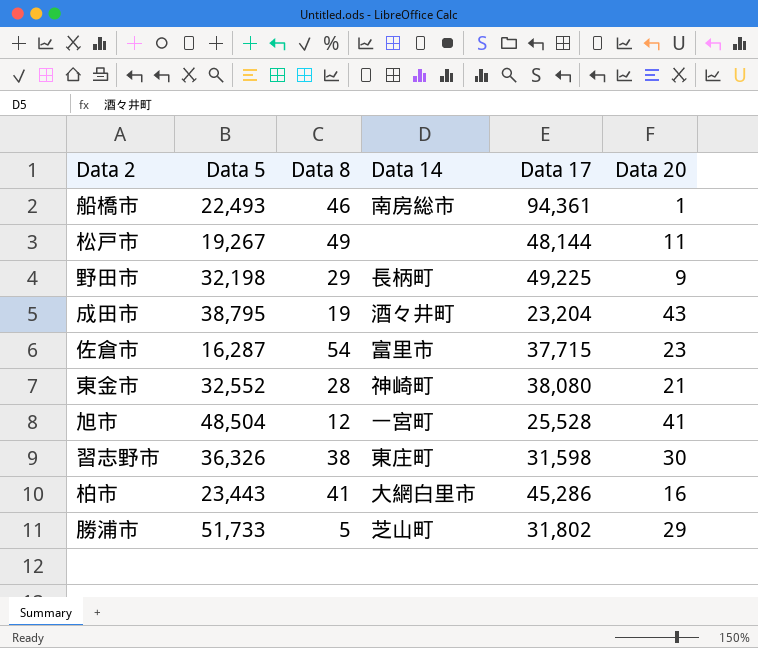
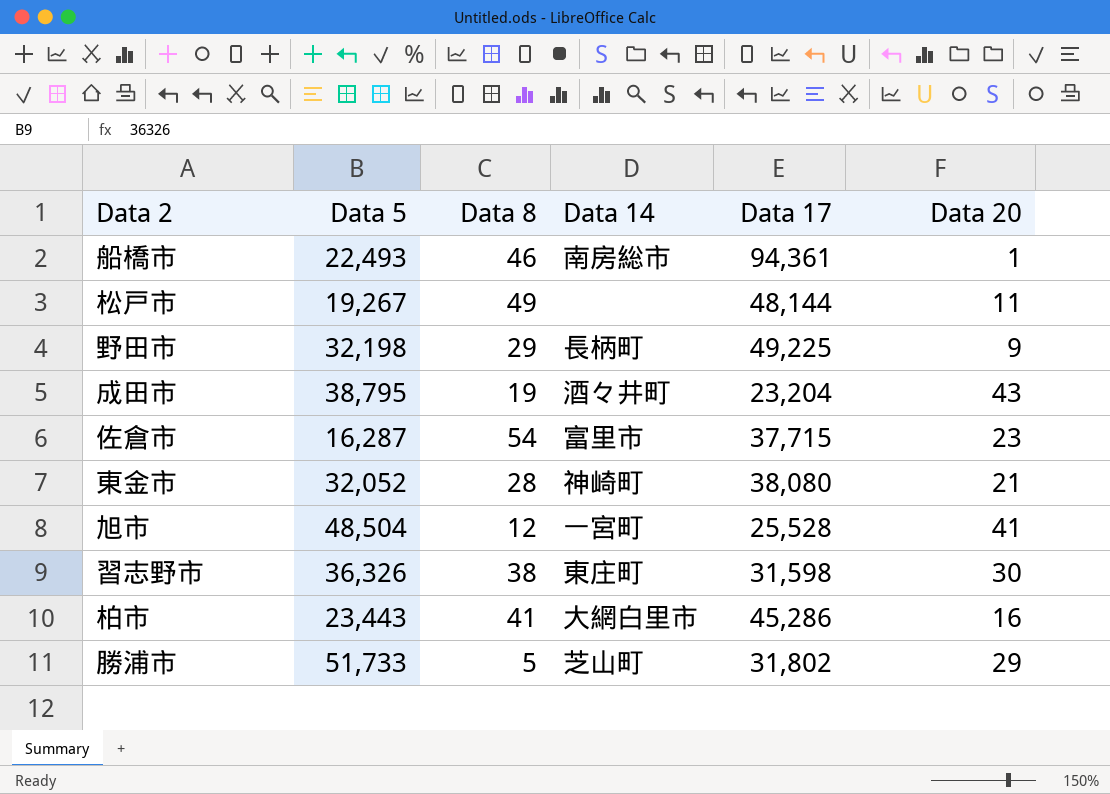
東金市 | Data 5: 32,552 -> 32,052

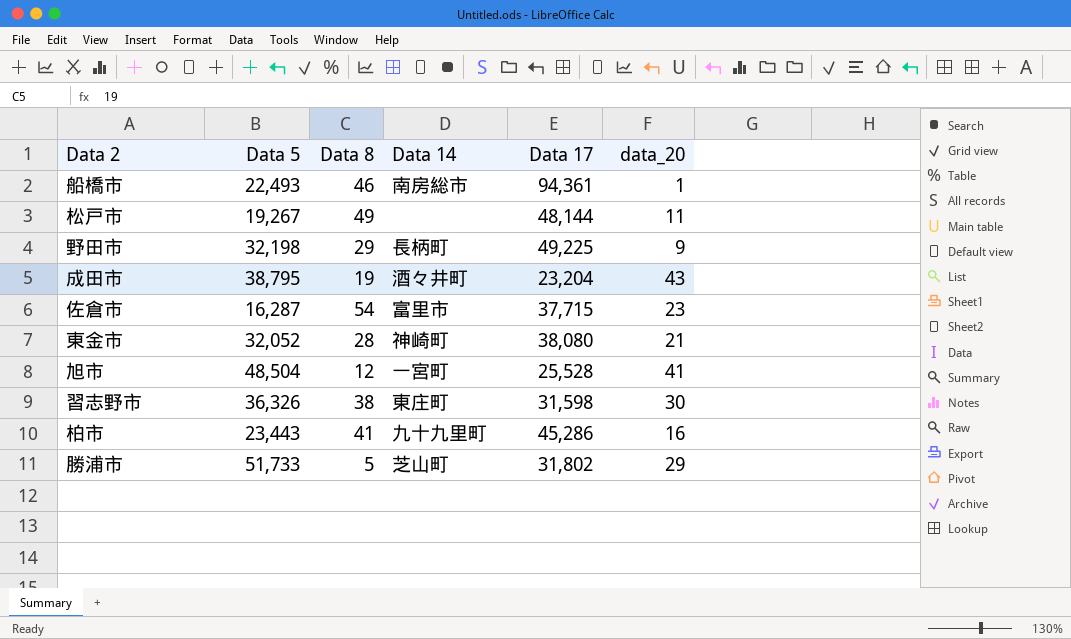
column name: Data 20 -> data_20
柏市 | Data 14: 大網白里市 -> 九十九里町

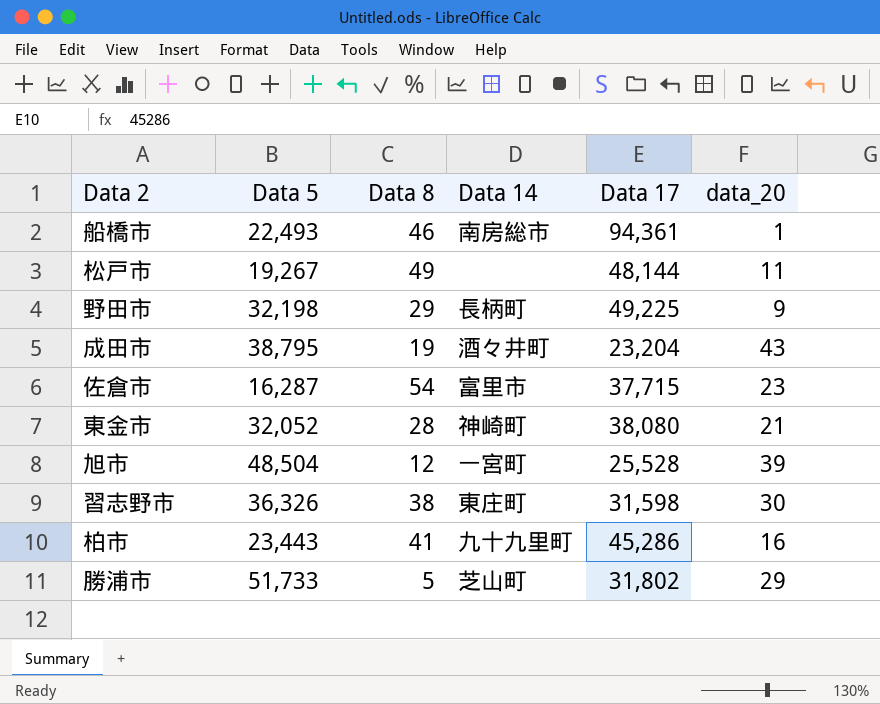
旭市 | data_20: 41 -> 39

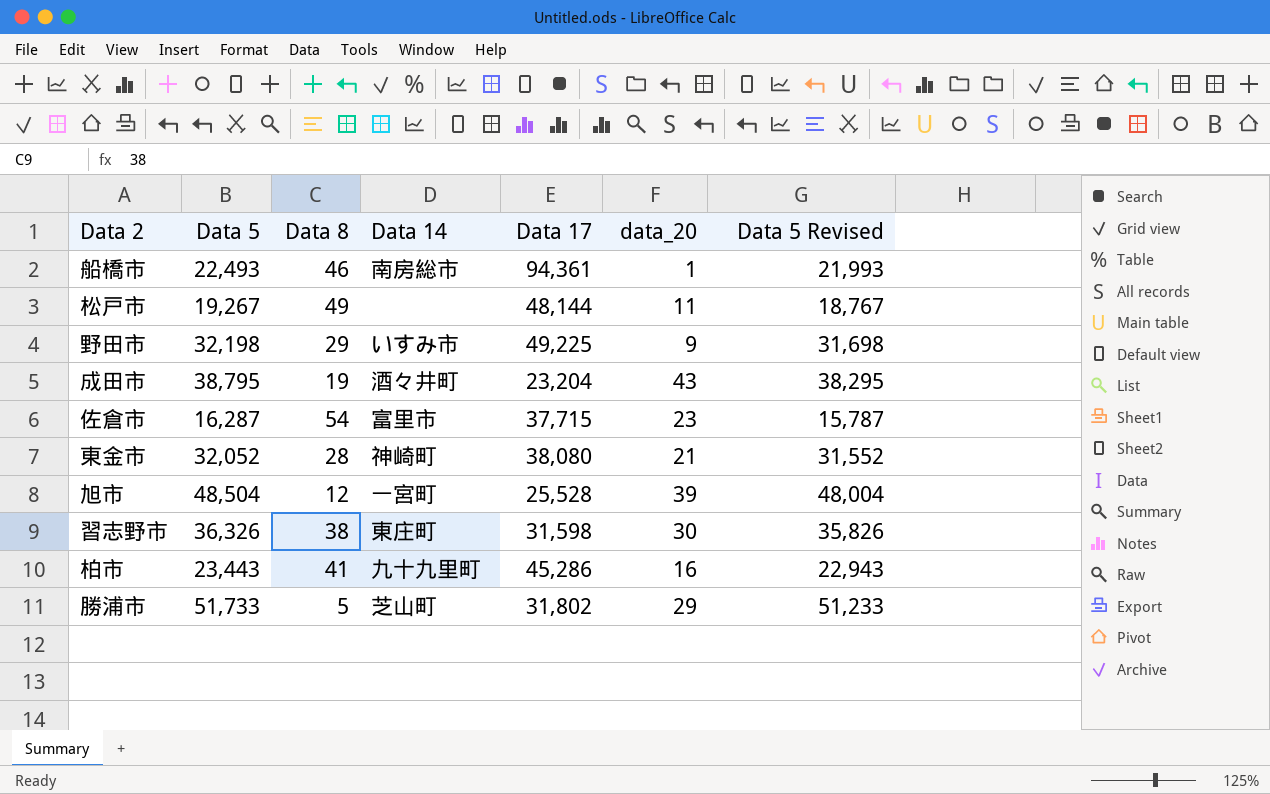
column Data 5 Revised | formula: none -> [Data 5] - 500
野田市 | Data 14: 長柄町 -> いすみ市

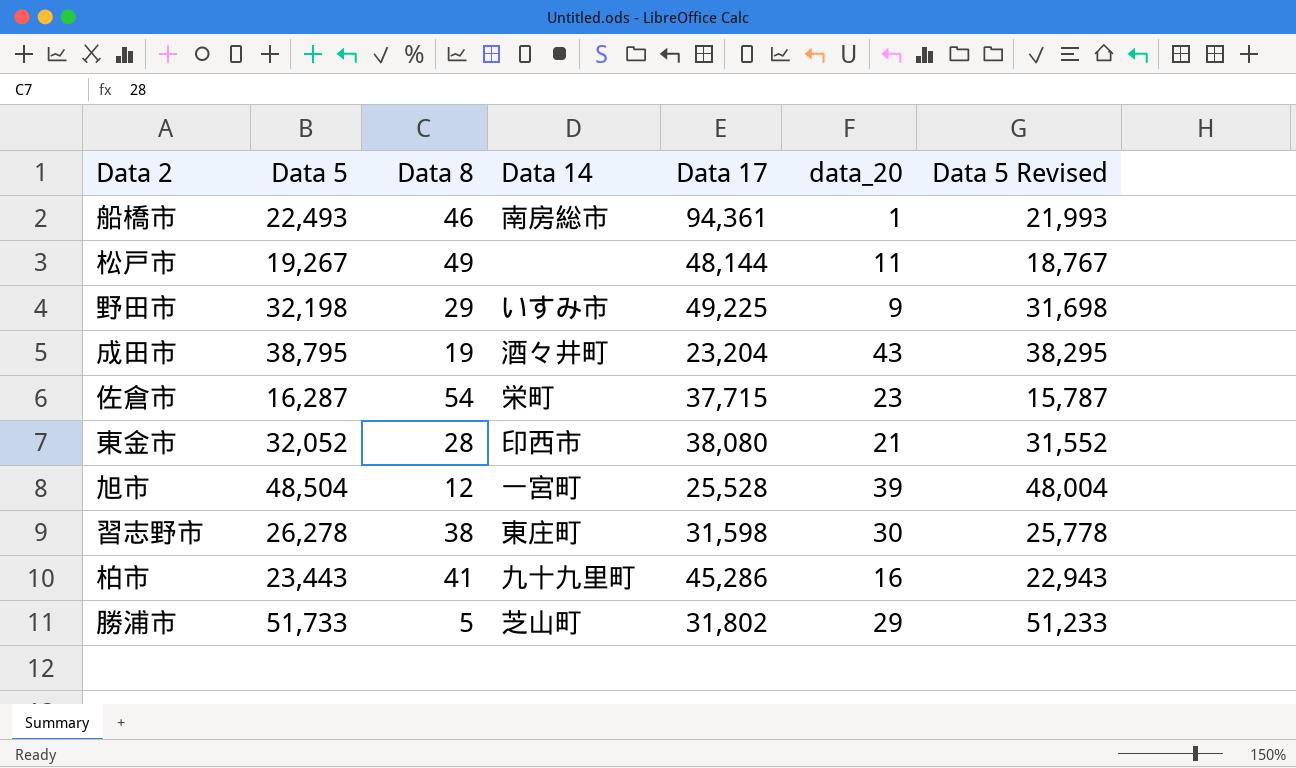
佐倉市 | Data 14: 富里市 -> 栄町
東金市 | Data 14: 神崎町 -> 印西市
習志野市 | Data 5: 36,326 -> 26,278
習志野市 | Data 5 Revised: 35,826 -> 25,778

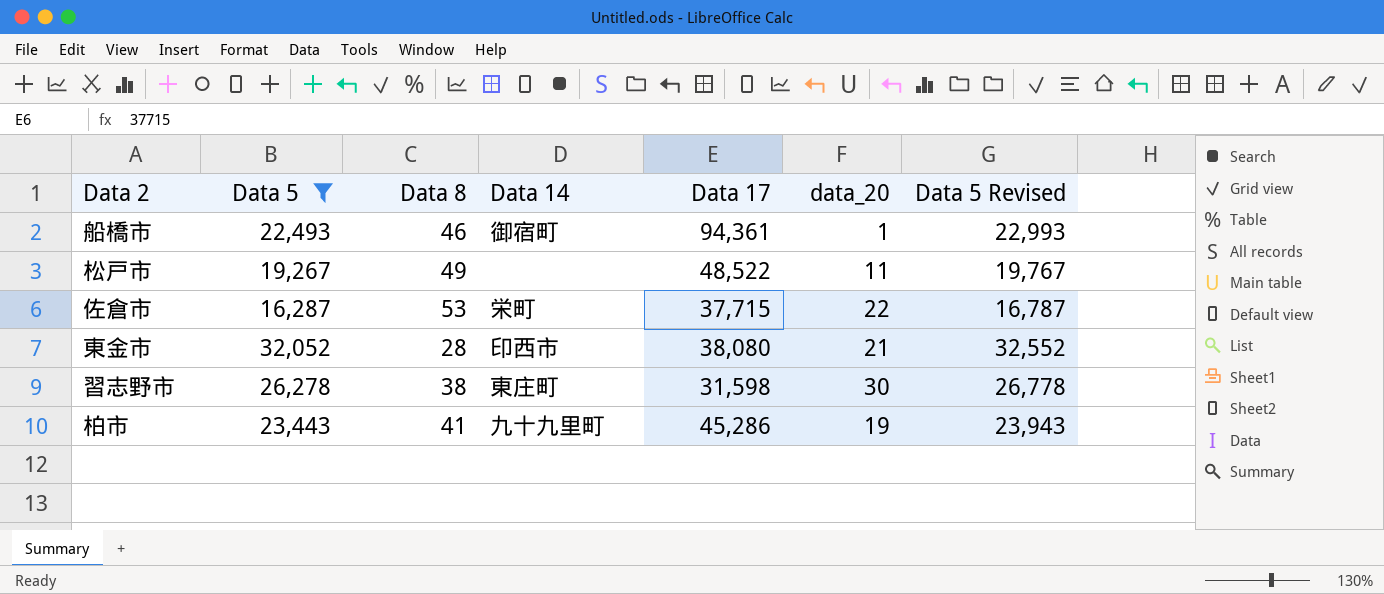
filter: none -> Data 5 <= 32,052
column Data 5 Revised | formula: [Data 5] - 500 -> [Data 5] + 500
船橋市 | Data 14: 南房総市 -> 御宿町
松戸市 | Data 17: 48,144 -> 48,522
佐倉市 | Data 8: 54 -> 53
佐倉市 | data_20: 23 -> 22
柏市 | data_20: 16 -> 19

